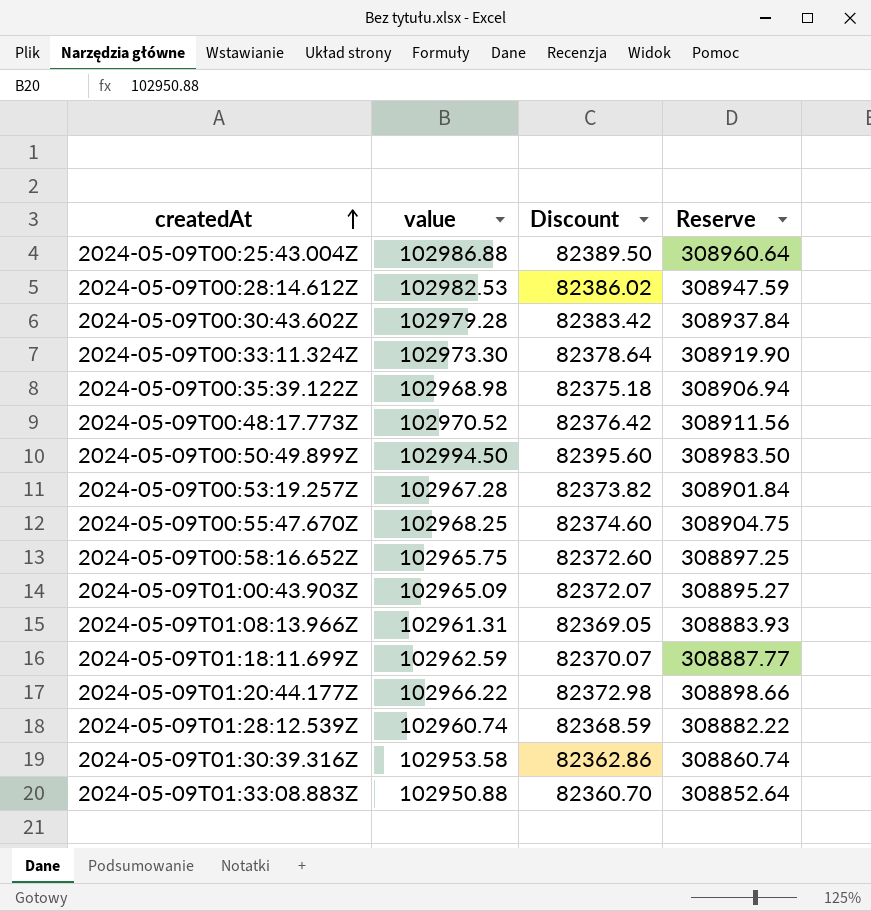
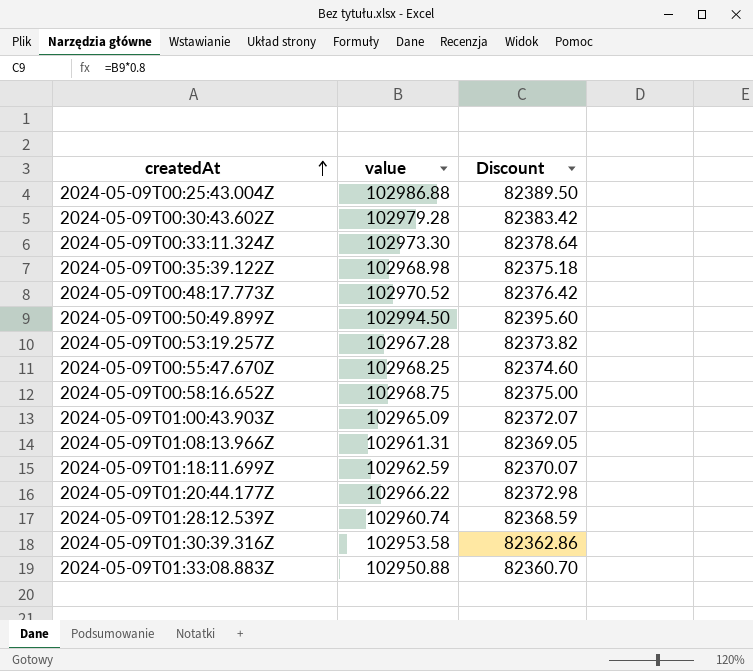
column Reserve | formula: [value] * 3 -> none
row 2024-05-09T00:28:14.612Z: 102982.53 | 82386.02 | 308947.59 -> none
2024-05-09T00:58:16.652Z | value: 102965.75 -> 102968.75
2024-05-09T00:58:16.652Z | Discount: 82372.60 -> 82375.00

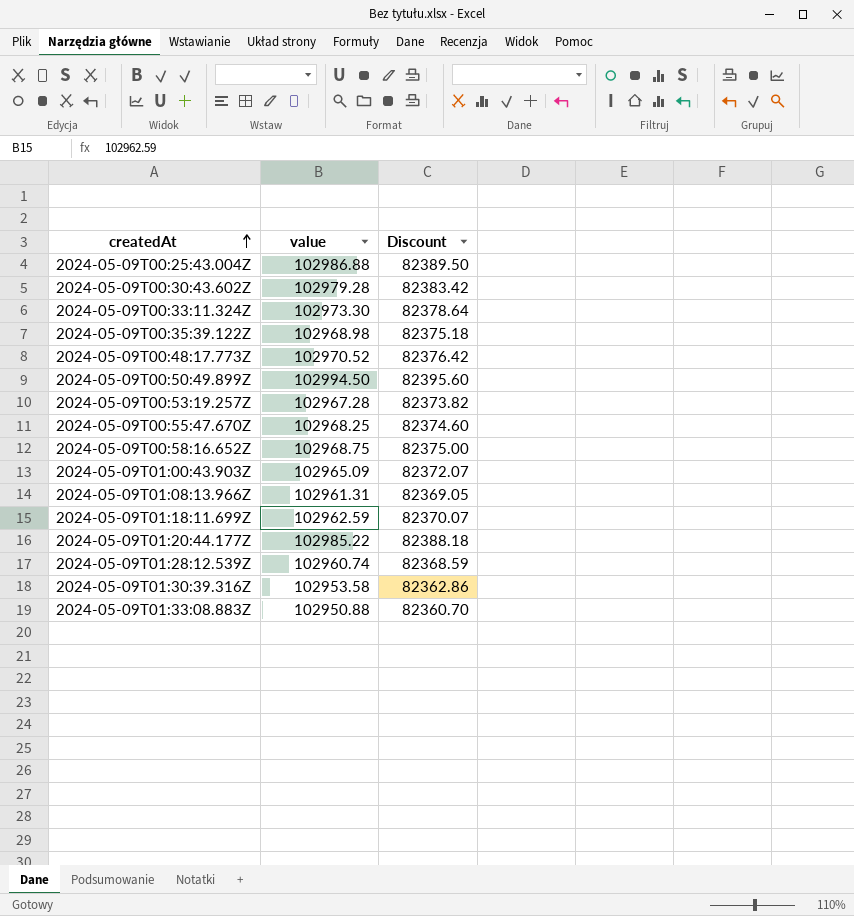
2024-05-09T01:20:44.177Z | value: 102966.22 -> 102985.22
2024-05-09T01:20:44.177Z | Discount: 82372.98 -> 82388.18

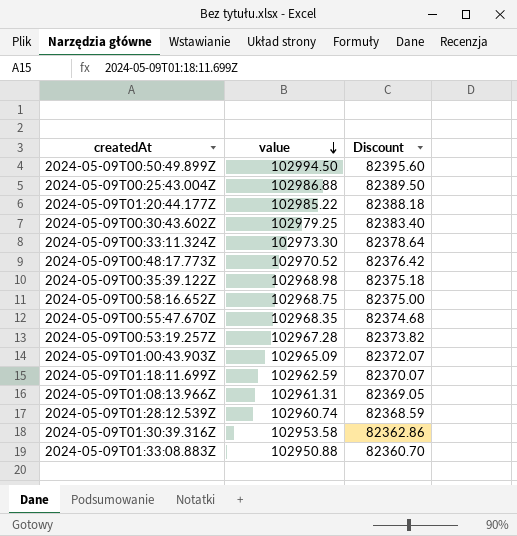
row order: createdAt ascending -> value descending
2024-05-09T00:30:43.602Z | value: 102979.28 -> 102979.25
2024-05-09T00:30:43.602Z | Discount: 82383.42 -> 82383.40
2024-05-09T00:55:47.670Z | value: 102968.25 -> 102968.35
2024-05-09T00:55:47.670Z | Discount: 82374.60 -> 82374.68

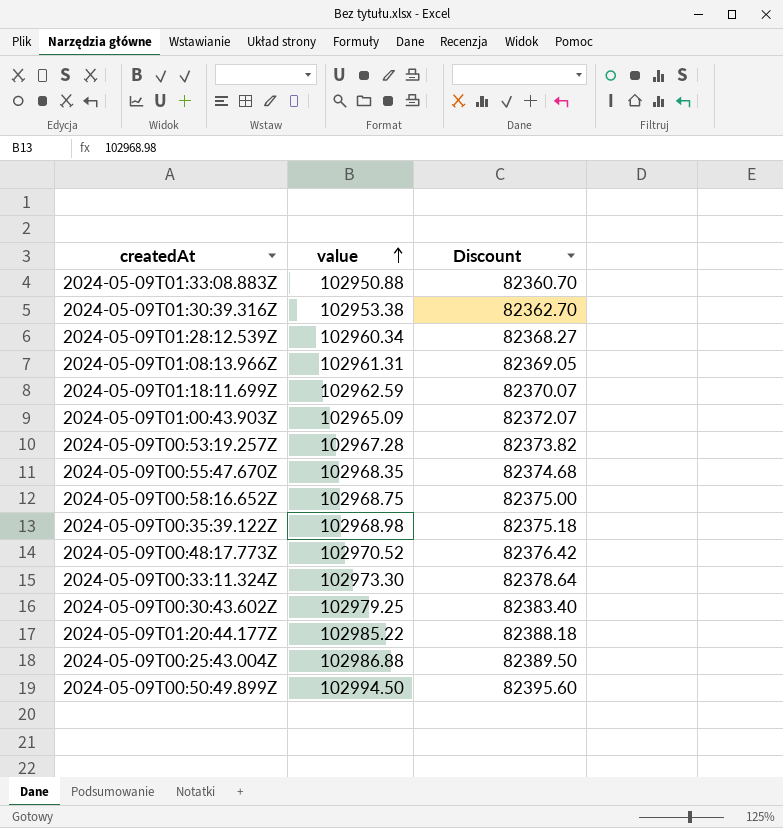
row order: value descending -> value ascending
2024-05-09T01:30:39.316Z | value: 102953.58 -> 102953.38
2024-05-09T01:30:39.316Z | Discount: 82362.86 -> 82362.70
2024-05-09T01:28:12.539Z | value: 102960.74 -> 102960.34
2024-05-09T01:28:12.539Z | Discount: 82368.59 -> 82368.27

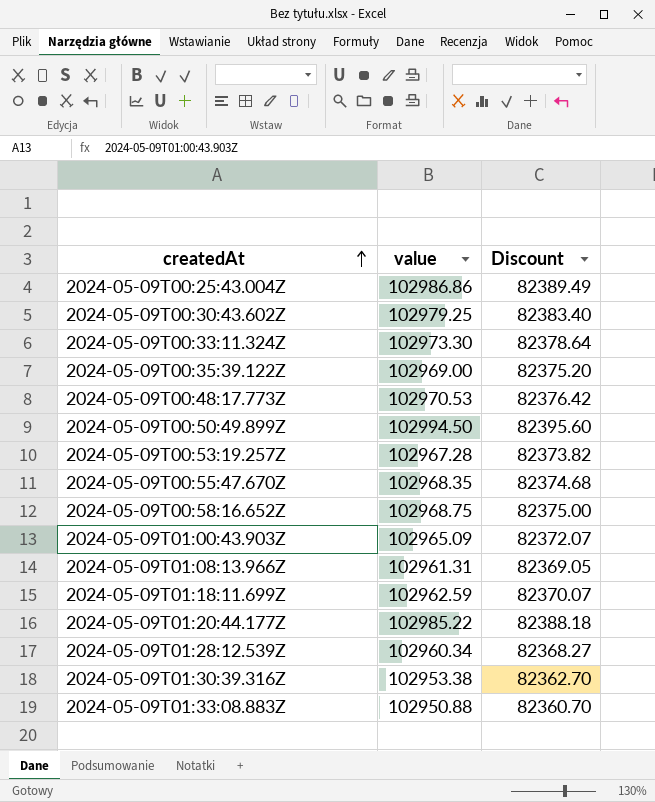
row order: value ascending -> createdAt ascending
2024-05-09T00:25:43.004Z | value: 102986.88 -> 102986.86
2024-05-09T00:25:43.004Z | Discount: 82389.50 -> 82389.49
2024-05-09T00:35:39.122Z | value: 102968.98 -> 102969.00
2024-05-09T00:35:39.122Z | Discount: 82375.18 -> 82375.20
2024-05-09T00:48:17.773Z | value: 102970.52 -> 102970.53

